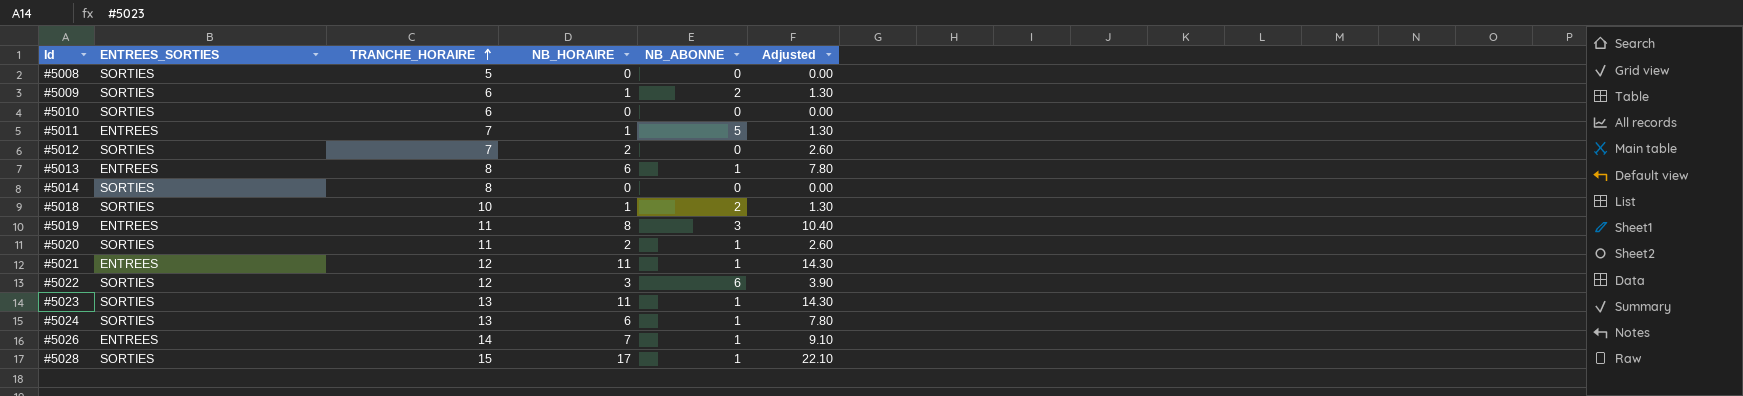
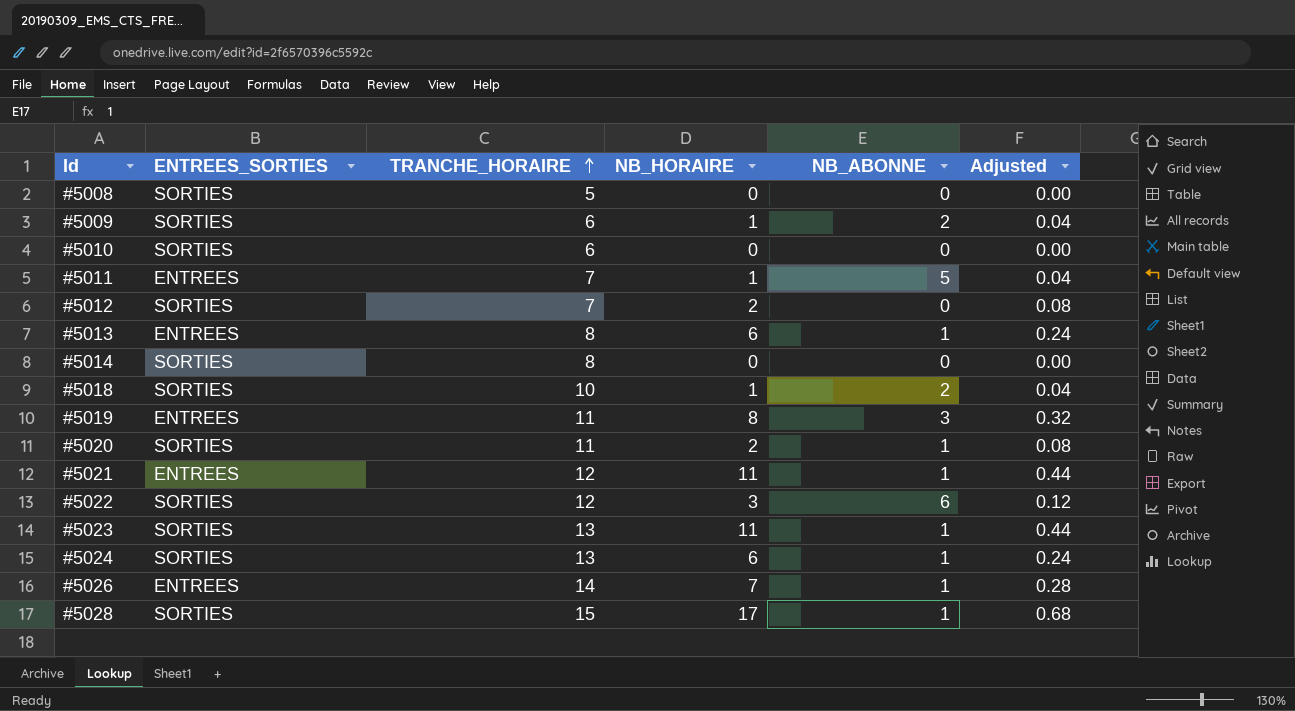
column Adjusted | formula: [NB_HORAIRE] * 1.3 -> [NB_HORAIRE] * 0.04

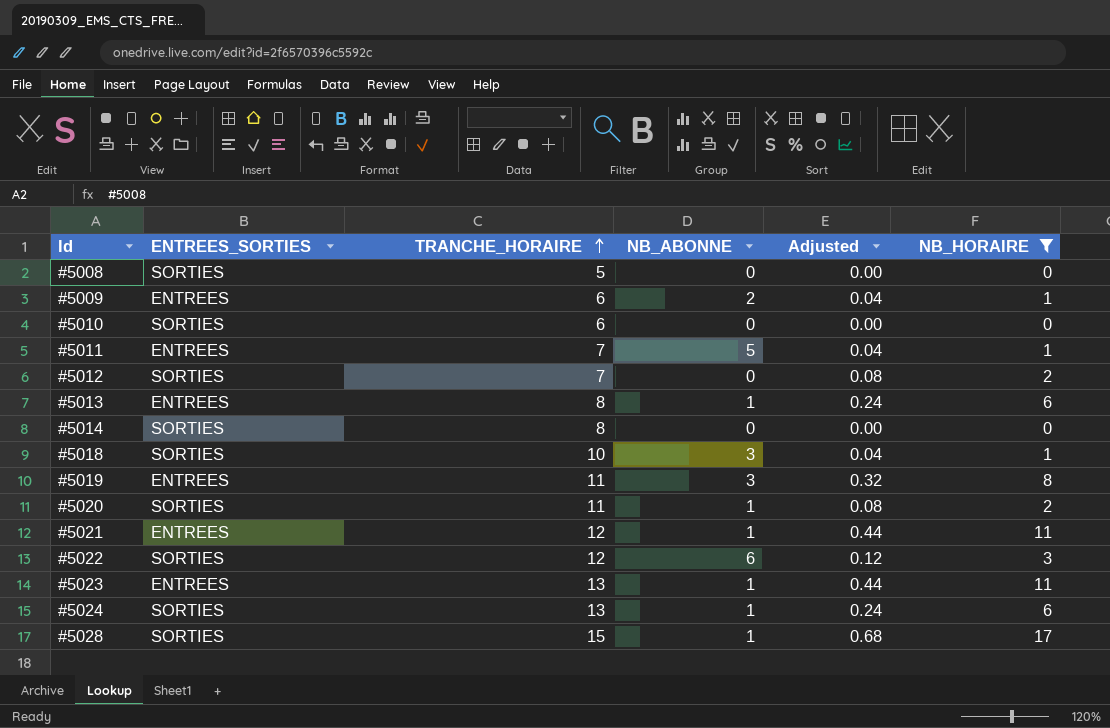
filter: none -> NB_HORAIRE != 7
column NB_HORAIRE | position: 4 -> 6
#5009 | ENTREES_SORTIES: SORTIES -> ENTREES
#5018 | NB_ABONNE: 2 -> 3
#5023 | ENTREES_SORTIES: SORTIES -> ENTREES

